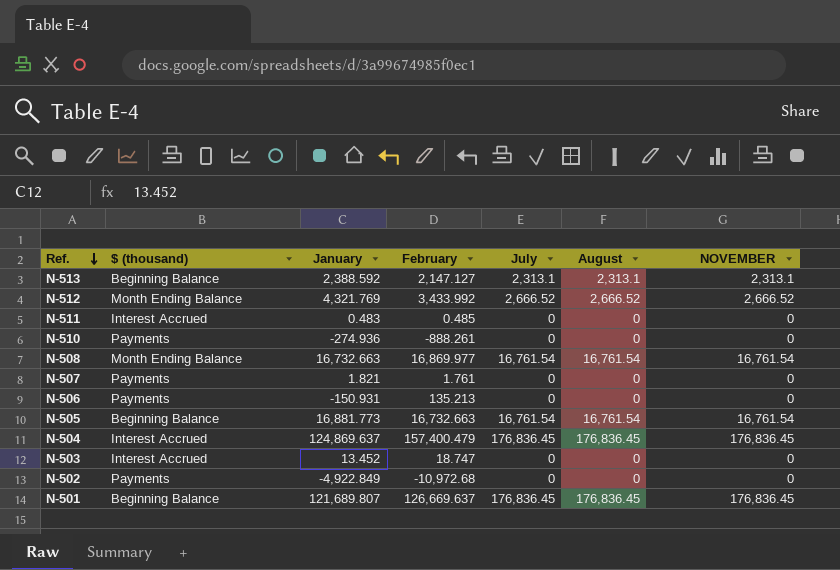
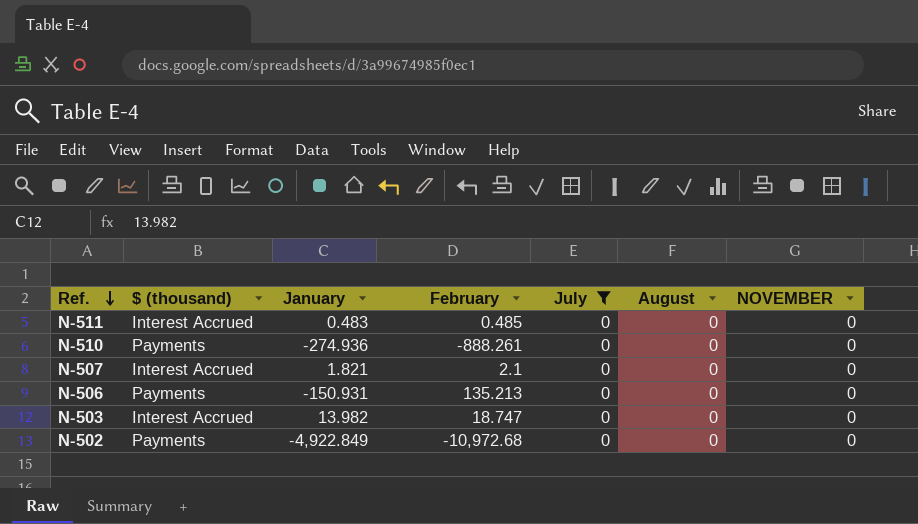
filter: none -> July = 0
N-507 | $ (thousand): Payments -> Interest Accrued
N-507 | February: 1.761 -> 2.1
N-503 | January: 13.452 -> 13.982

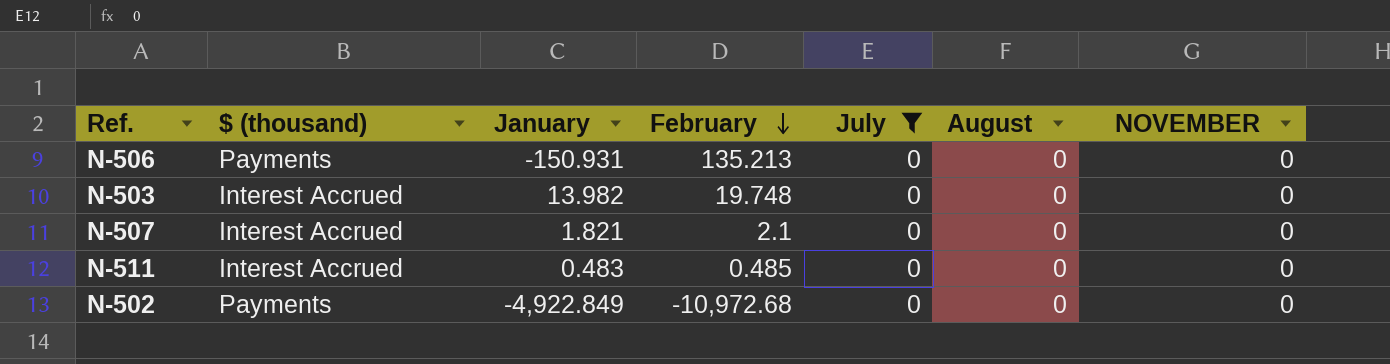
row order: Ref. descending -> February descending
row N-510: Payments | -274.936 | -888.261 | 0 | 0 | 0 -> none
N-503 | February: 18.747 -> 19.748

